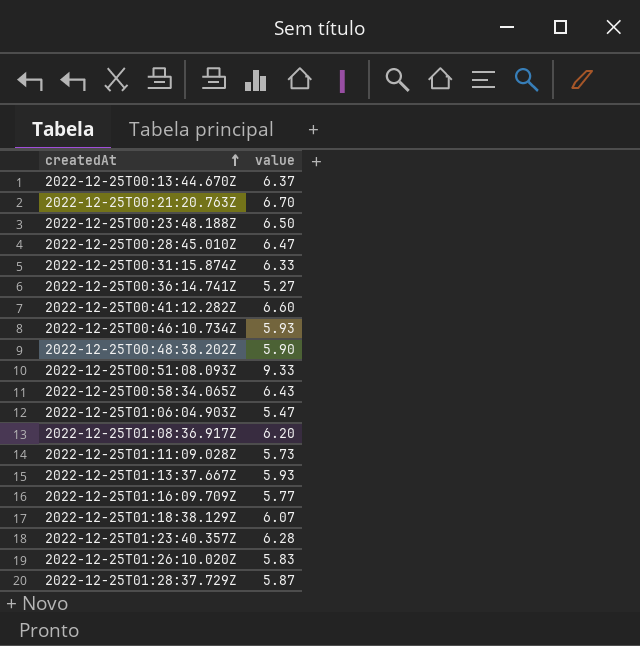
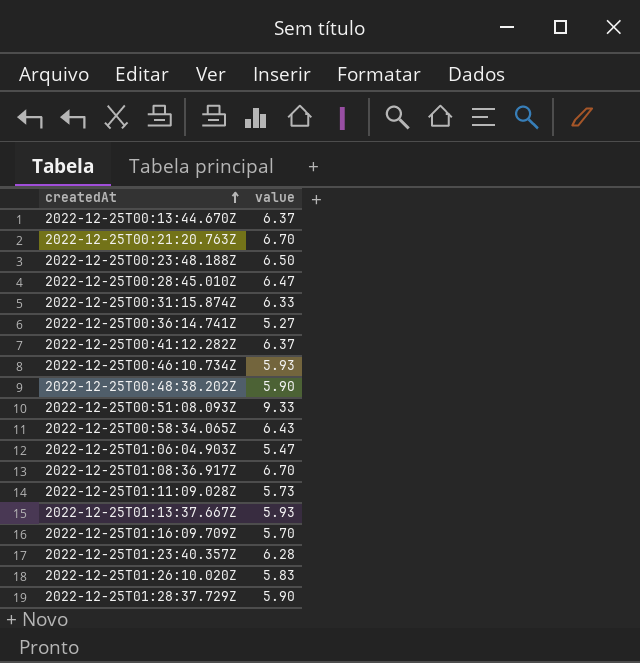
row 2022-12-25T01:18:38.129Z: 6.07 -> none
2022-12-25T00:41:12.282Z | value: 6.60 -> 6.37
2022-12-25T01:08:36.917Z | value: 6.20 -> 6.70
2022-12-25T01:16:09.709Z | value: 5.77 -> 5.70
2022-12-25T01:28:37.729Z | value: 5.87 -> 5.90

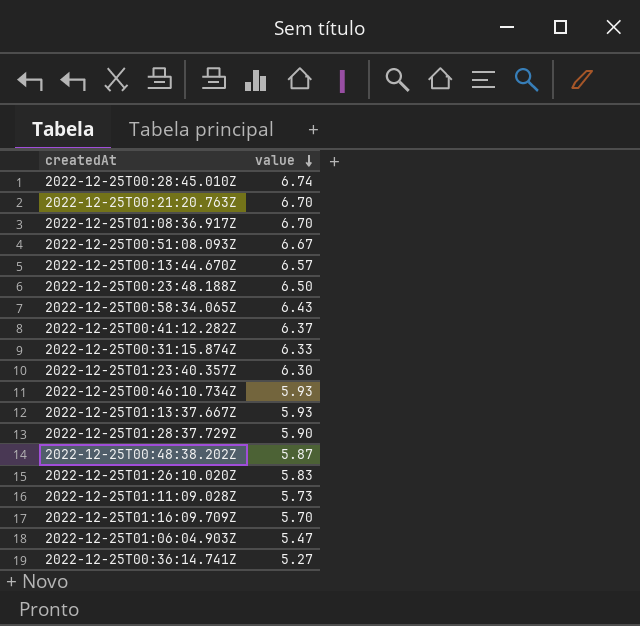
row order: createdAt ascending -> value descending
2022-12-25T00:28:45.010Z | value: 6.47 -> 6.74
2022-12-25T00:51:08.093Z | value: 9.33 -> 6.67
2022-12-25T00:13:44.670Z | value: 6.37 -> 6.57
2022-12-25T01:23:40.357Z | value: 6.28 -> 6.30
2022-12-25T00:48:38.202Z | value: 5.90 -> 5.87

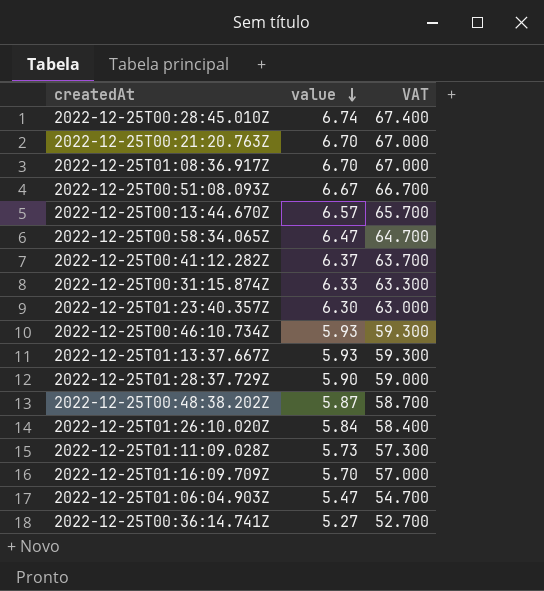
column VAT | formula: none -> [value] * 10
row 2022-12-25T00:23:48.188Z: 6.50 -> none
2022-12-25T00:58:34.065Z | value: 6.43 -> 6.47
2022-12-25T01:26:10.020Z | value: 5.83 -> 5.84

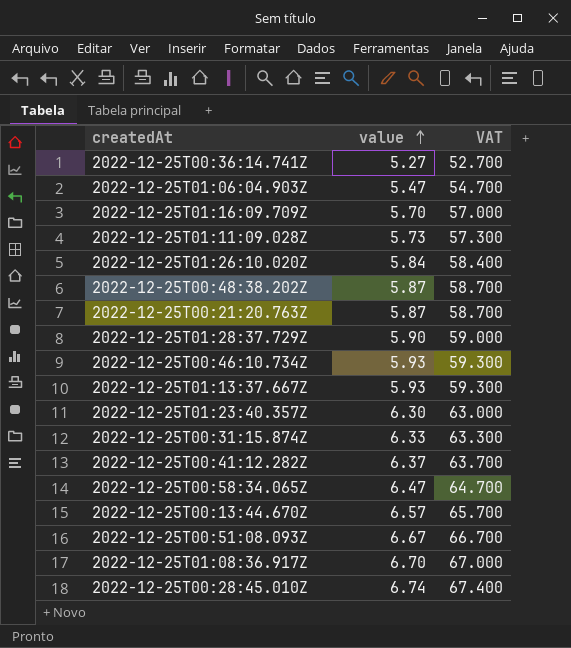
row order: value descending -> value ascending
2022-12-25T00:21:20.763Z | value: 6.70 -> 5.87
2022-12-25T00:21:20.763Z | VAT: 67.000 -> 58.700

